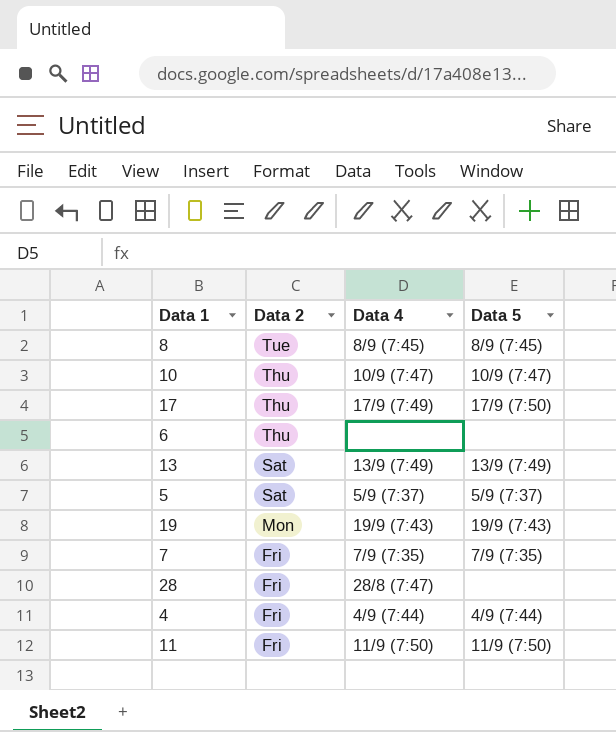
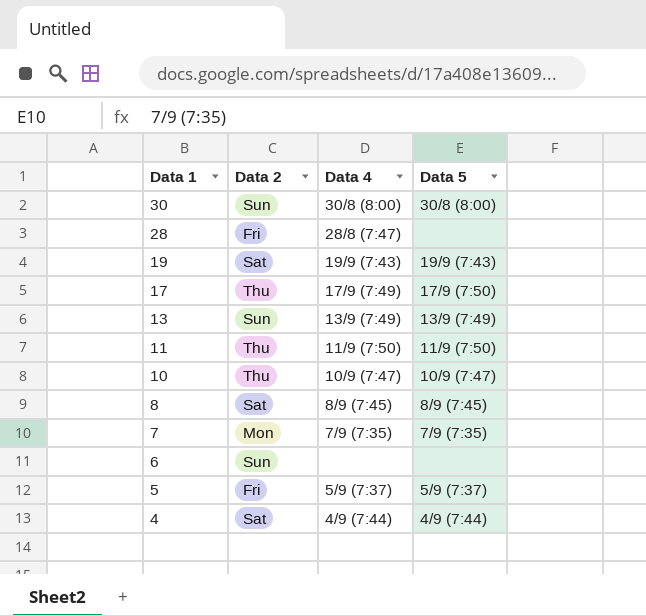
row order: Data 2 descending -> Data 1 descending
row 30: none -> Sun | 30/8 (8:00) | 30/8 (8:00)
19 | Data 2: Mon -> Sat
13 | Data 2: Sat -> Sun
11 | Data 2: Fri -> Thu
8 | Data 2: Tue -> Sat
7 | Data 2: Fri -> Mon
6 | Data 2: Thu -> Sun
5 | Data 2: Sat -> Fri
4 | Data 2: Fri -> Sat

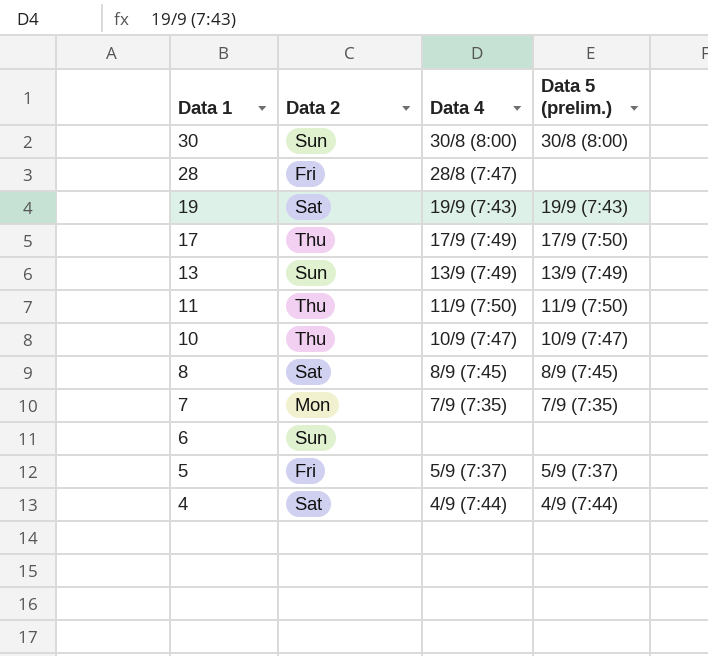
column name: Data 5 -> Data 5 (prelim.)

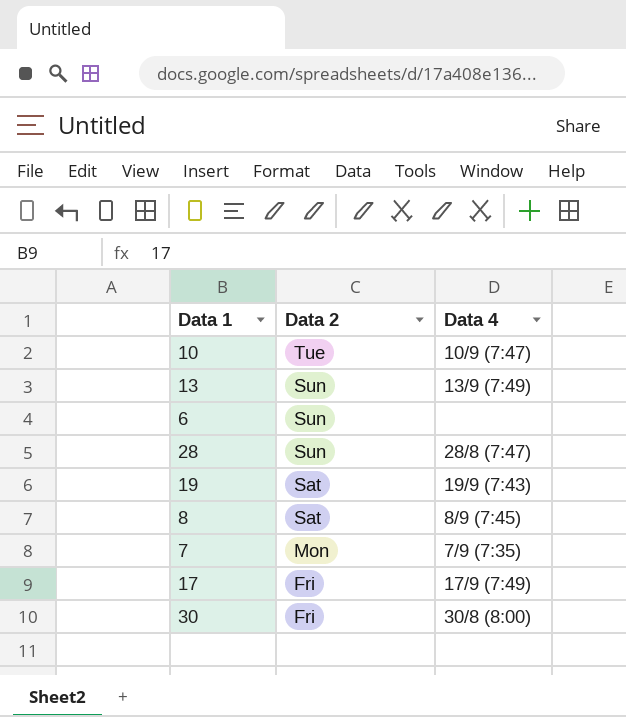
row order: Data 1 descending -> Data 2 descending
column Data 5 (prelim.) | position: 4 -> none
row 11: Thu | 11/9 (7:50) | 11/9 (7:50) -> none
row 5: Fri | 5/9 (7:37) | 5/9 (7:37) -> none
row 4: Sat | 4/9 (7:44) | 4/9 (7:44) -> none
10 | Data 2: Thu -> Tue
28 | Data 2: Fri -> Sun
17 | Data 2: Thu -> Fri
30 | Data 2: Sun -> Fri

